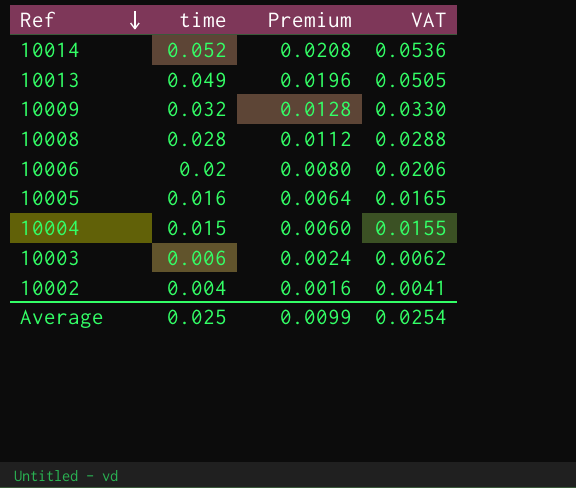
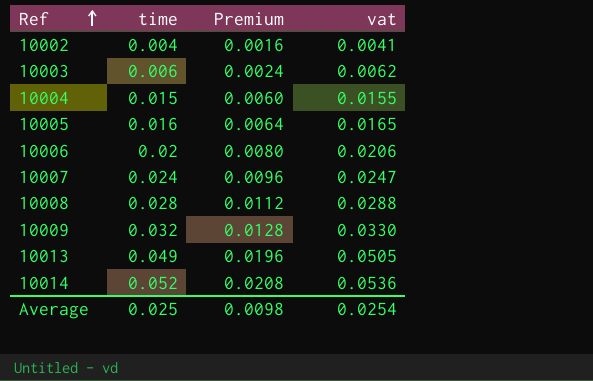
row order: Ref descending -> Ref ascending
column name: VAT -> vat
row 10007: none -> 0.024 | 0.0096 | 0.0247
Average | Premium: 0.0099 -> 0.0098

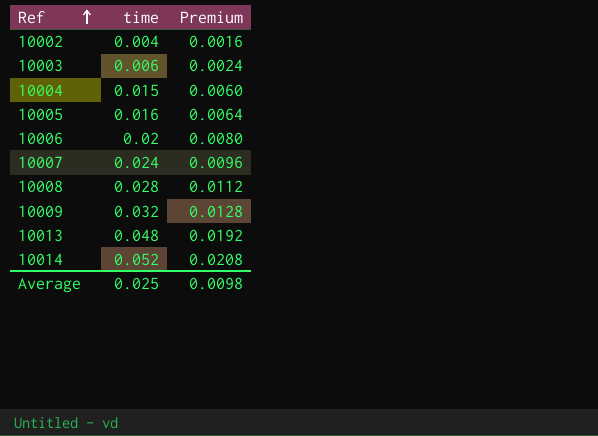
column vat | formula: [time] * 1.03 -> none
10013 | time: 0.049 -> 0.048
10013 | Premium: 0.0196 -> 0.0192

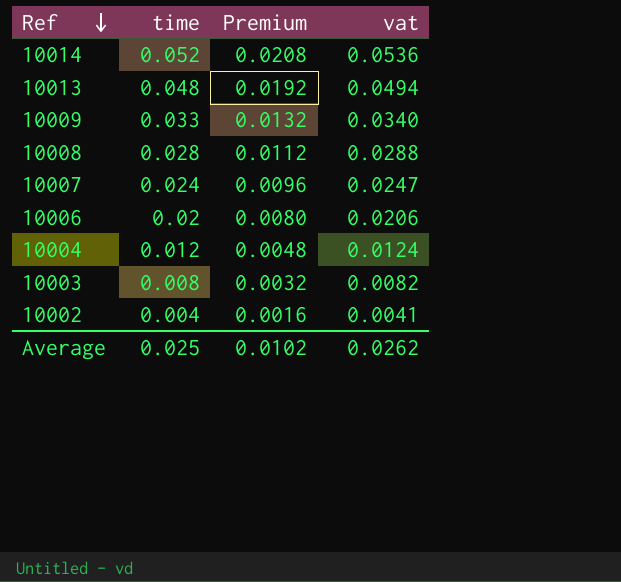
row order: Ref ascending -> Ref descending
column vat | formula: none -> [time] * 1.03
row 10005: 0.016 | 0.0064 -> none
10009 | time: 0.032 -> 0.033
10009 | Premium: 0.0128 -> 0.0132
10004 | time: 0.015 -> 0.012
10004 | Premium: 0.0060 -> 0.0048
10003 | time: 0.006 -> 0.008
10003 | Premium: 0.0024 -> 0.0032
Average | Premium: 0.0098 -> 0.0102

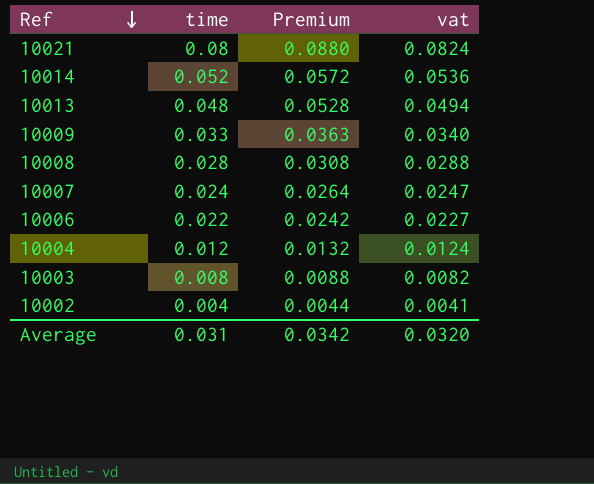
column Premium | formula: [time] * 0.4 -> [time] * 1.1
row 10021: none -> 0.08 | 0.0880 | 0.0824
10006 | time: 0.02 -> 0.022
10006 | vat: 0.0206 -> 0.0227
Average | time: 0.025 -> 0.031
Average | Premium: 0.0102 -> 0.0342
Average | vat: 0.0262 -> 0.0320

